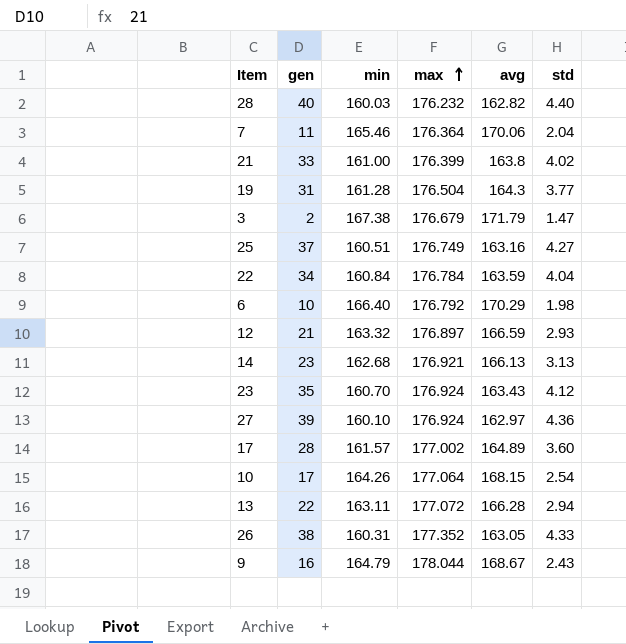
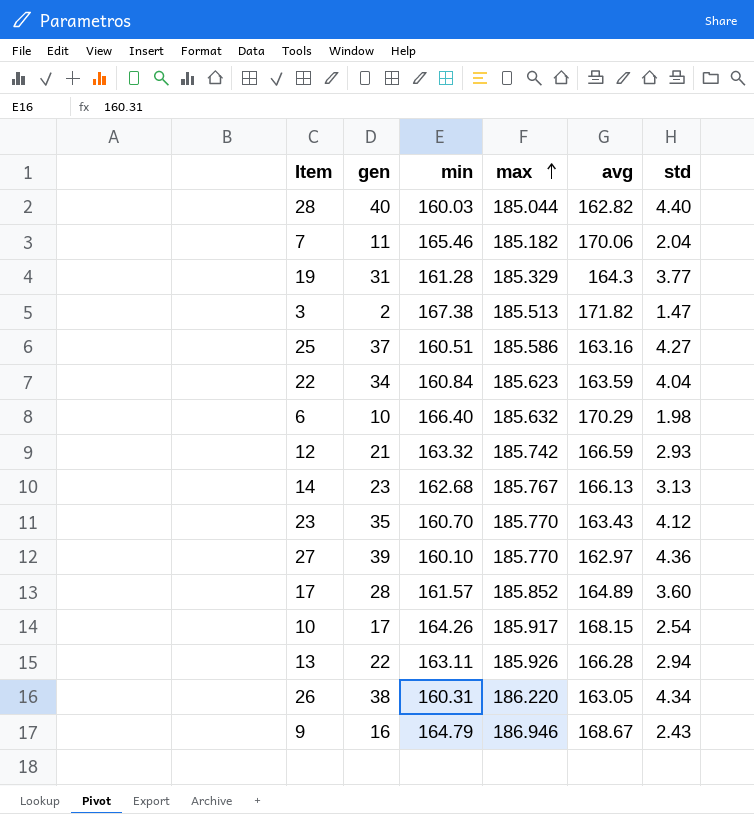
row 21: 33 | 161.00 | 176.399 | 163.8 | 4.02 -> none
28 | max: 176.232 -> 185.044
7 | max: 176.364 -> 185.182
19 | max: 176.504 -> 185.329
3 | max: 176.679 -> 185.513
3 | avg: 171.79 -> 171.82
25 | max: 176.749 -> 185.586
22 | max: 176.784 -> 185.623
6 | max: 176.792 -> 185.632
12 | max: 176.897 -> 185.742
14 | max: 176.921 -> 185.767
23 | max: 176.924 -> 185.770
27 | max: 176.924 -> 185.770
17 | max: 177.002 -> 185.852
10 | max: 177.064 -> 185.917
13 | max: 177.072 -> 185.926
26 | max: 177.352 -> 186.220
26 | std: 4.33 -> 4.34
9 | max: 178.044 -> 186.946

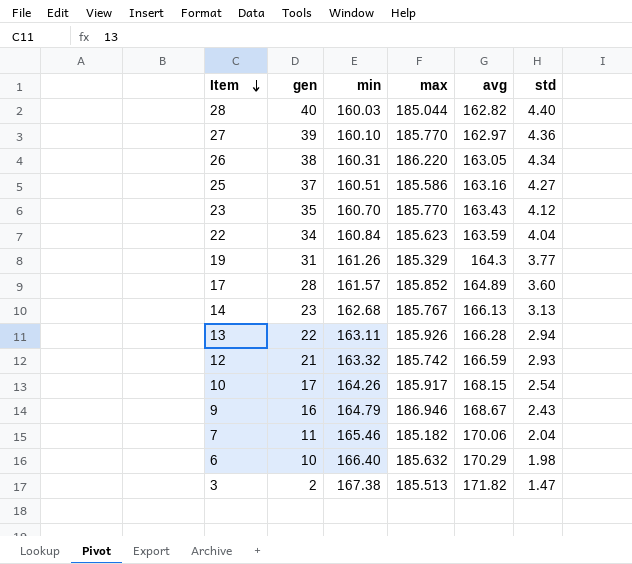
row order: max ascending -> Item descending
19 | min: 161.28 -> 161.26

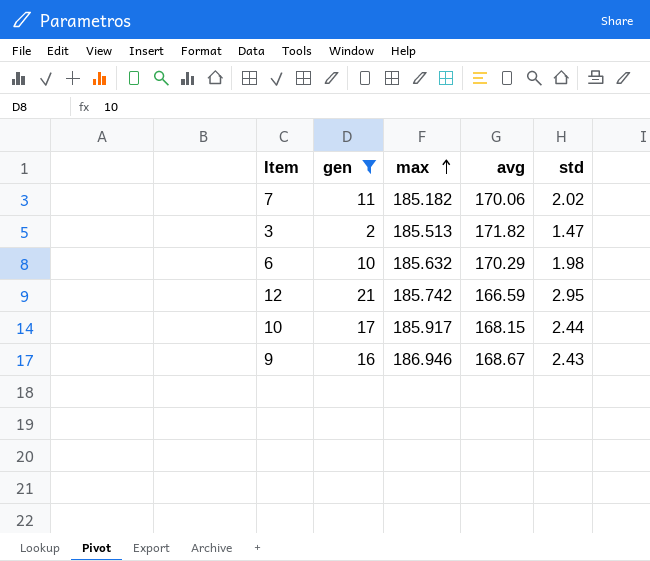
filter: none -> gen <= 21
row order: Item descending -> max ascending
column min | position: 3 -> none
7 | std: 2.04 -> 2.02
12 | std: 2.93 -> 2.95
10 | std: 2.54 -> 2.44

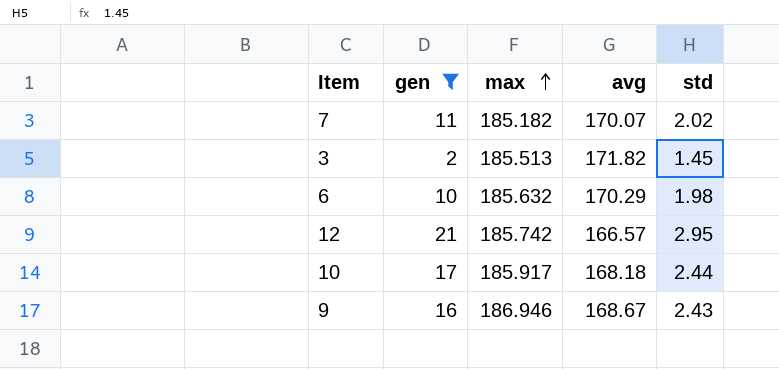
7 | avg: 170.06 -> 170.07
3 | std: 1.47 -> 1.45
12 | avg: 166.59 -> 166.57
10 | avg: 168.15 -> 168.18

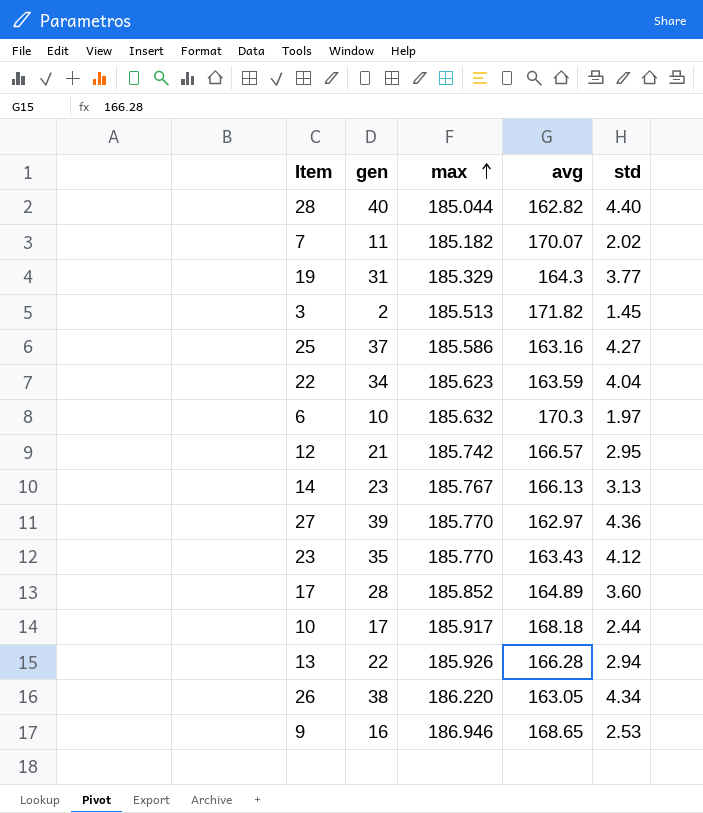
filter: gen <= 21 -> none
6 | avg: 170.29 -> 170.3
6 | std: 1.98 -> 1.97
9 | avg: 168.67 -> 168.65
9 | std: 2.43 -> 2.53

